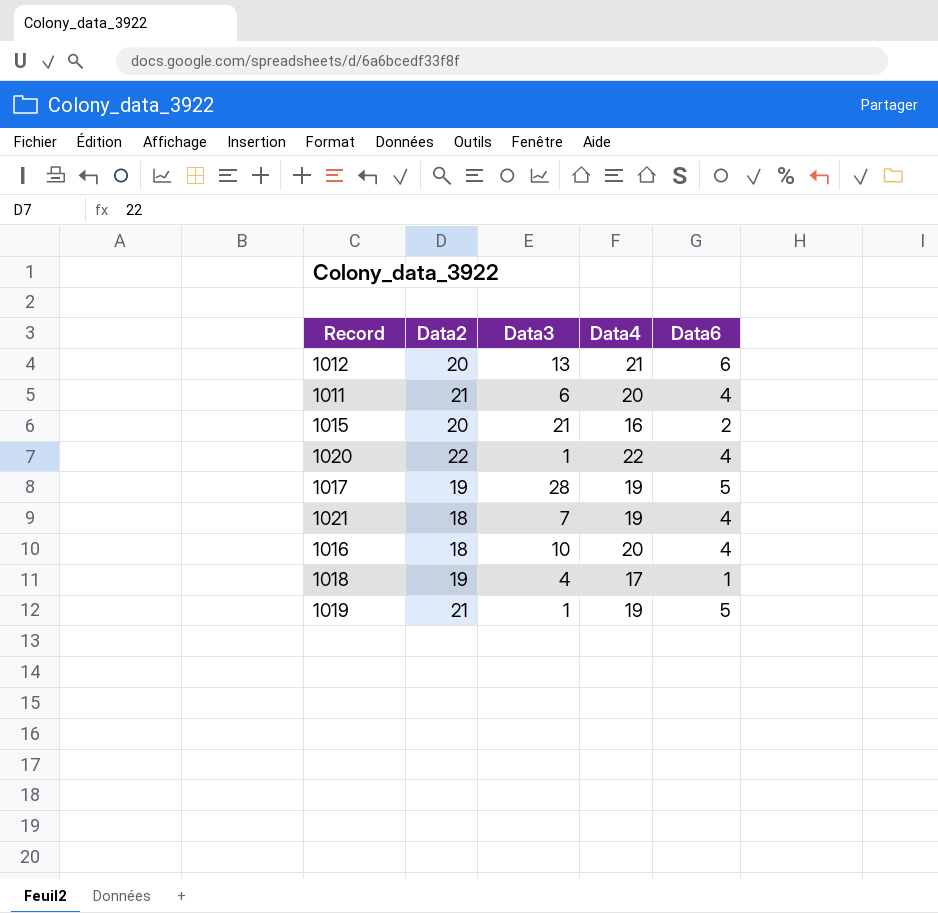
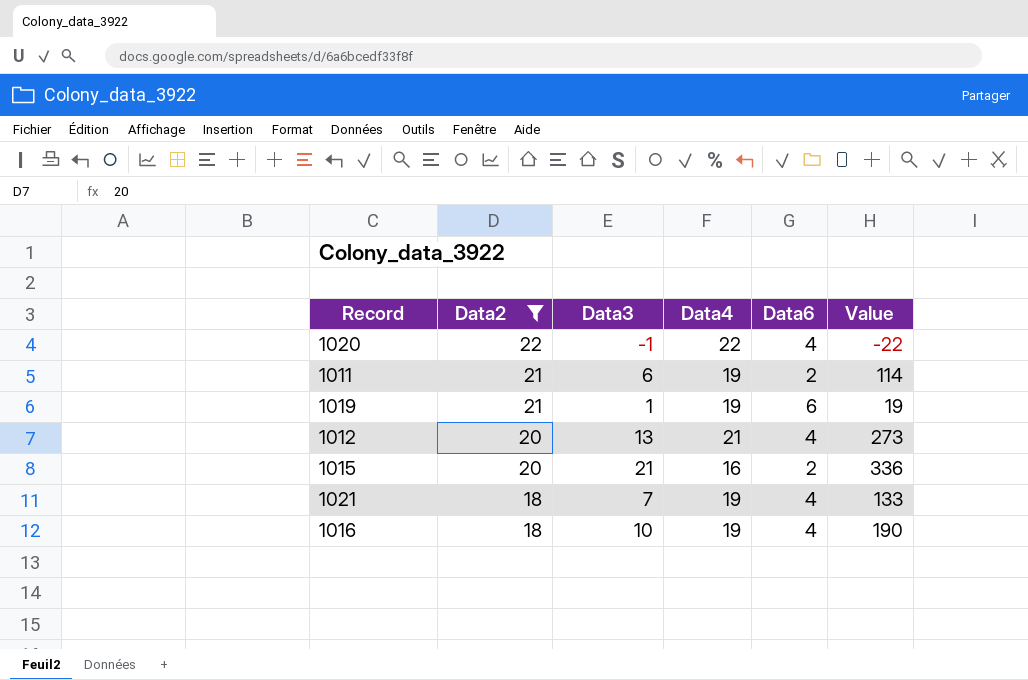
filter: none -> Data2 != 19
row order: none -> Data2 descending
column Value | formula: none -> [Data3] * [Data4]
1020 | Data3: 1 -> -1
1011 | Data4: 20 -> 19
1011 | Data6: 4 -> 2
1019 | Data6: 5 -> 6
1012 | Data6: 6 -> 4
1016 | Data4: 20 -> 19

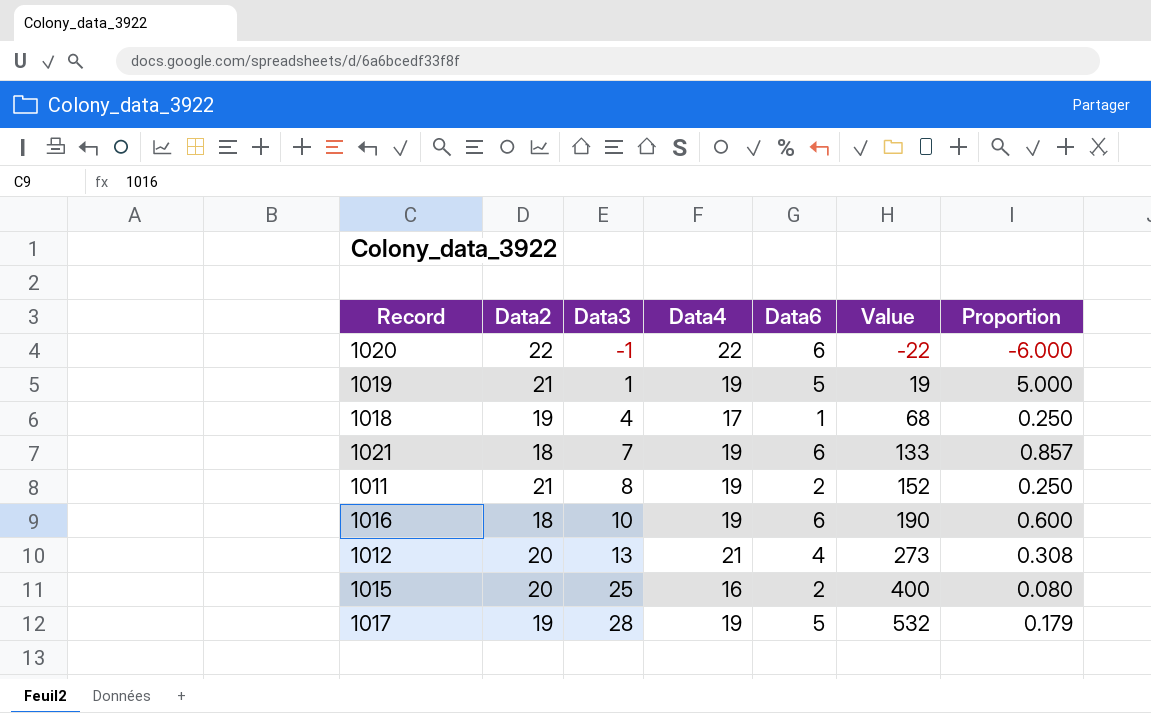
filter: Data2 != 19 -> none
row order: Data2 descending -> Data3 ascending
column Proportion | formula: none -> [Data6] / [Data3]
1020 | Data6: 4 -> 6
1019 | Data6: 6 -> 5
1021 | Data6: 4 -> 6
1011 | Data3: 6 -> 8
1011 | Value: 114 -> 152
1016 | Data6: 4 -> 6
1015 | Data3: 21 -> 25
1015 | Value: 336 -> 400

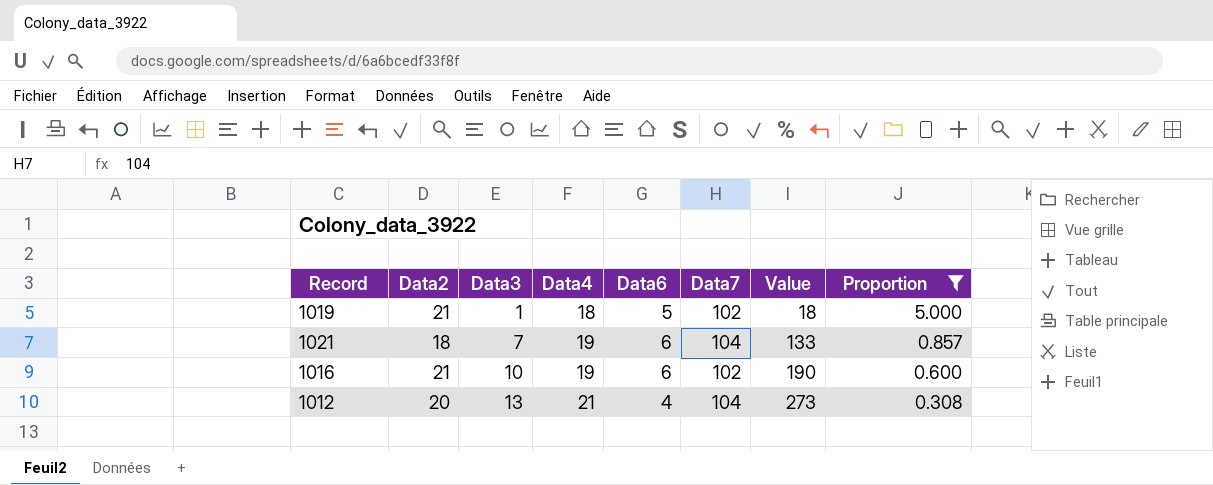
filter: none -> Proportion >= 0.308
column Data7 | position: none -> 6
1019 | Data4: 19 -> 18
1019 | Value: 19 -> 18
1016 | Data2: 18 -> 21

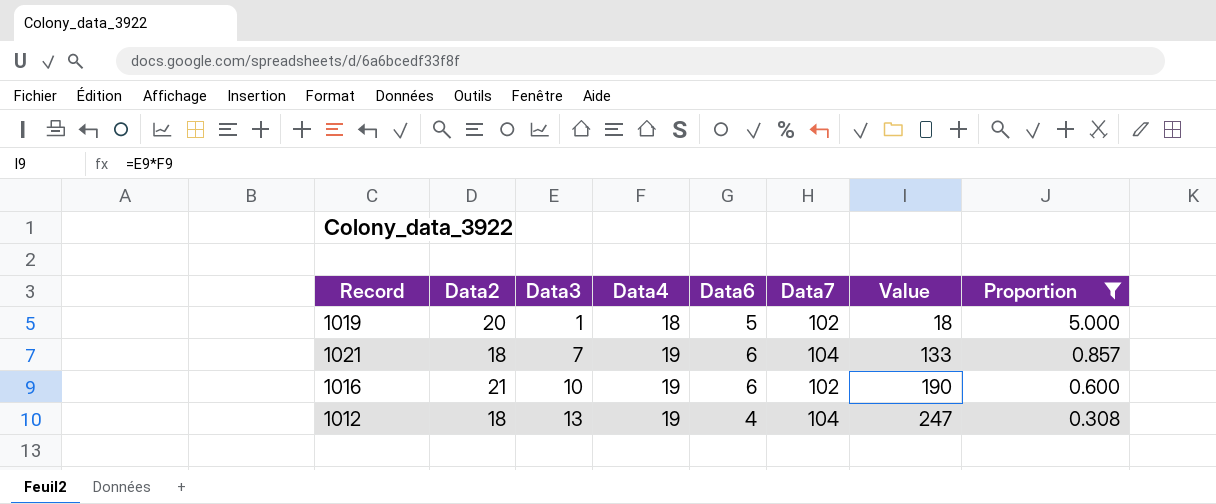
1019 | Data2: 21 -> 20
1012 | Data2: 20 -> 18
1012 | Data4: 21 -> 19
1012 | Value: 273 -> 247

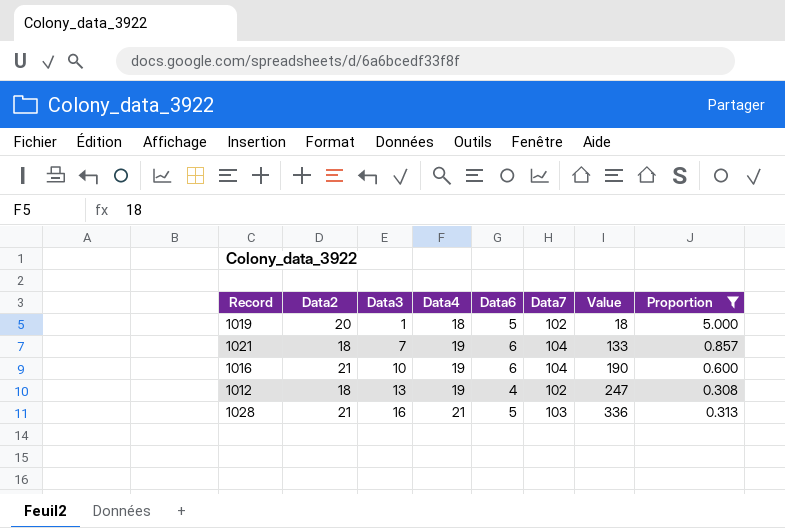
1016 | Data7: 102 -> 104
1012 | Data7: 104 -> 102
row 1028: none -> 21 | 16 | 21 | 5 | 103 | 336 | 0.313

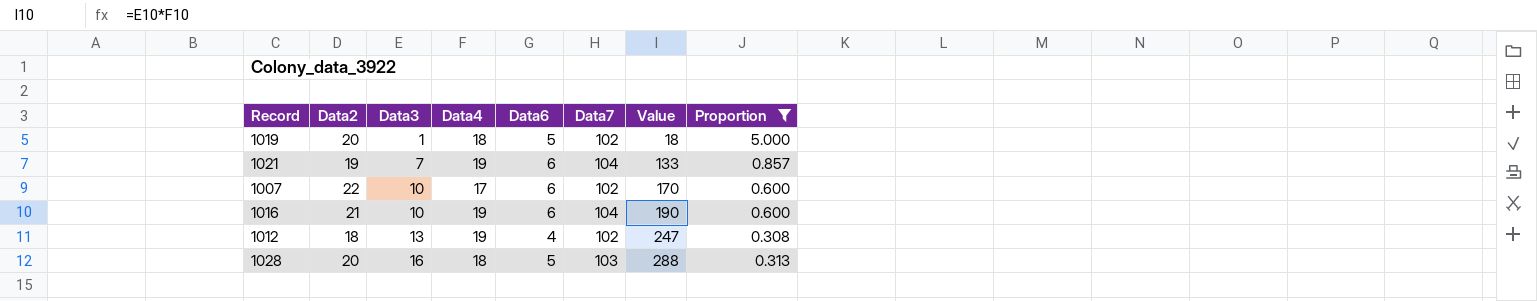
1021 | Data2: 18 -> 19
row 1007: none -> 22 | 10 | 17 | 6 | 102 | 170 | 0.600
1028 | Data2: 21 -> 20
1028 | Data4: 21 -> 18
1028 | Value: 336 -> 288

